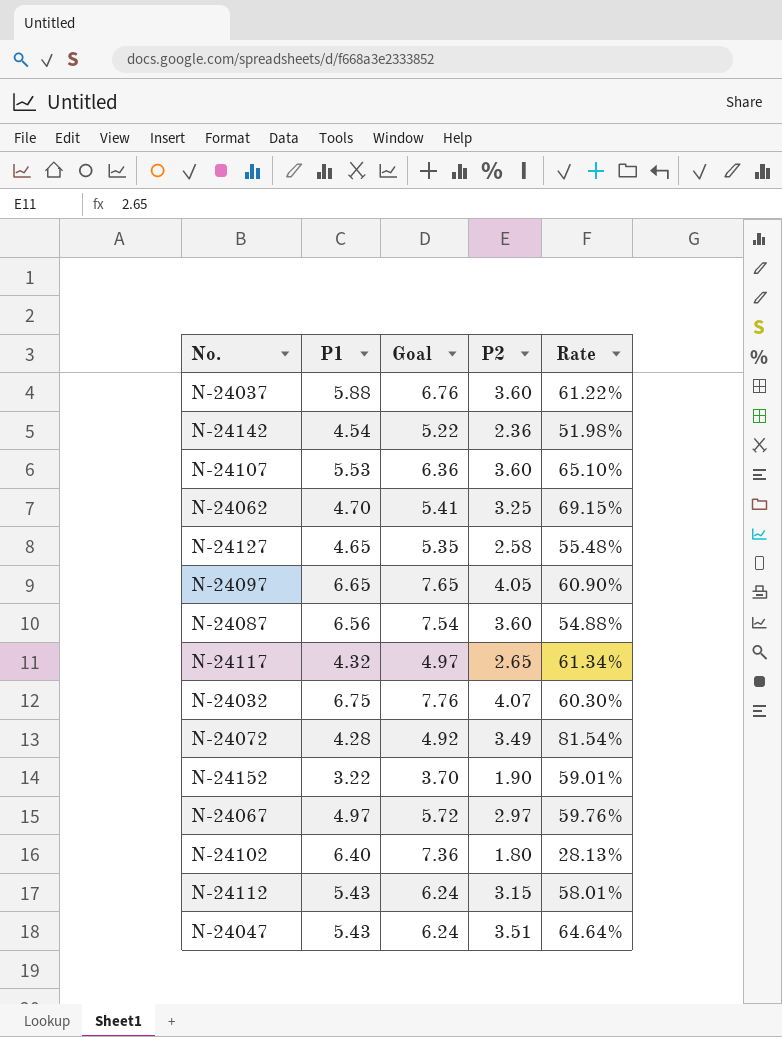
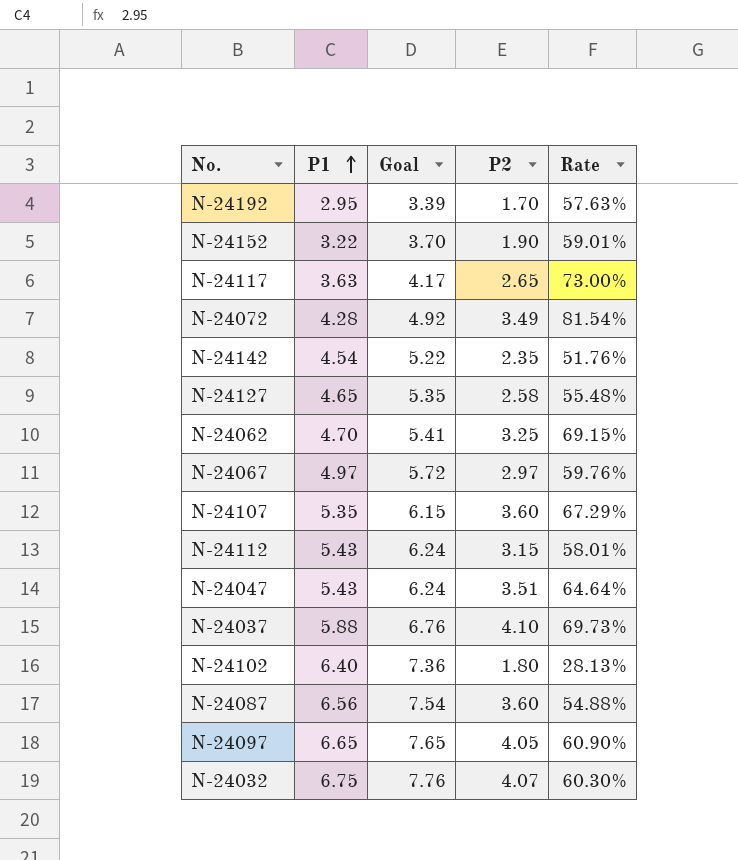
row order: none -> P1 ascending
row N-24192: none -> 2.95 | 3.39 | 1.70 | 57.63%
N-24117 | P1: 4.32 -> 3.63
N-24117 | Goal: 4.97 -> 4.17
N-24117 | Rate: 61.34% -> 73.00%
N-24142 | P2: 2.36 -> 2.35
N-24142 | Rate: 51.98% -> 51.76%
N-24107 | P1: 5.53 -> 5.35
N-24107 | Goal: 6.36 -> 6.15
N-24107 | Rate: 65.10% -> 67.29%
N-24037 | P2: 3.60 -> 4.10
N-24037 | Rate: 61.22% -> 69.73%

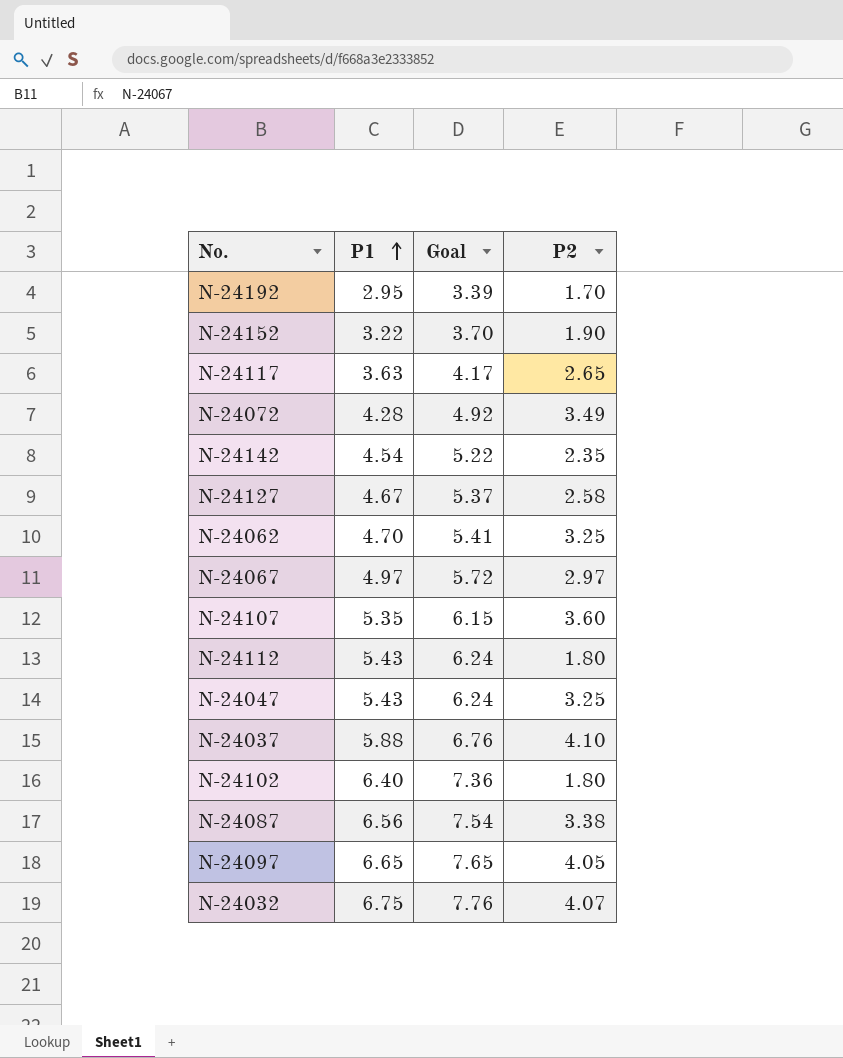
column Rate | formula: [P2] / [P1] -> none
N-24127 | P1: 4.65 -> 4.67
N-24127 | Goal: 5.35 -> 5.37
N-24112 | P2: 3.15 -> 1.80
N-24047 | P2: 3.51 -> 3.25
N-24087 | P2: 3.60 -> 3.38

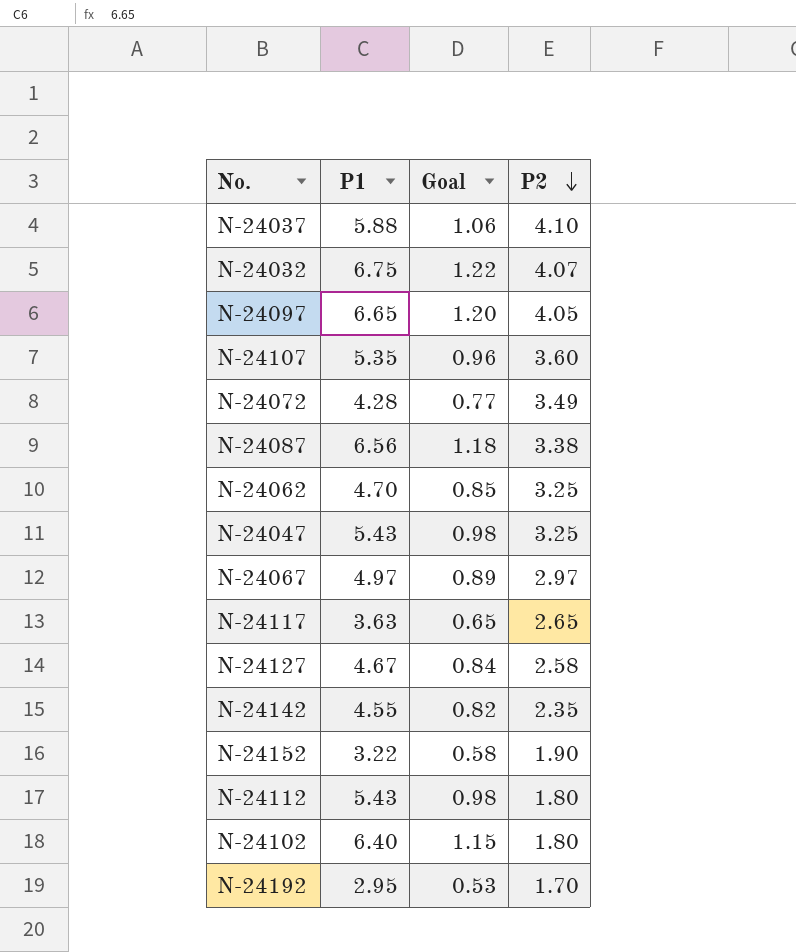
row order: P1 ascending -> P2 descending
column Goal | formula: [P1] * 1.15 -> [P1] * 0.18
N-24142 | P1: 4.54 -> 4.55

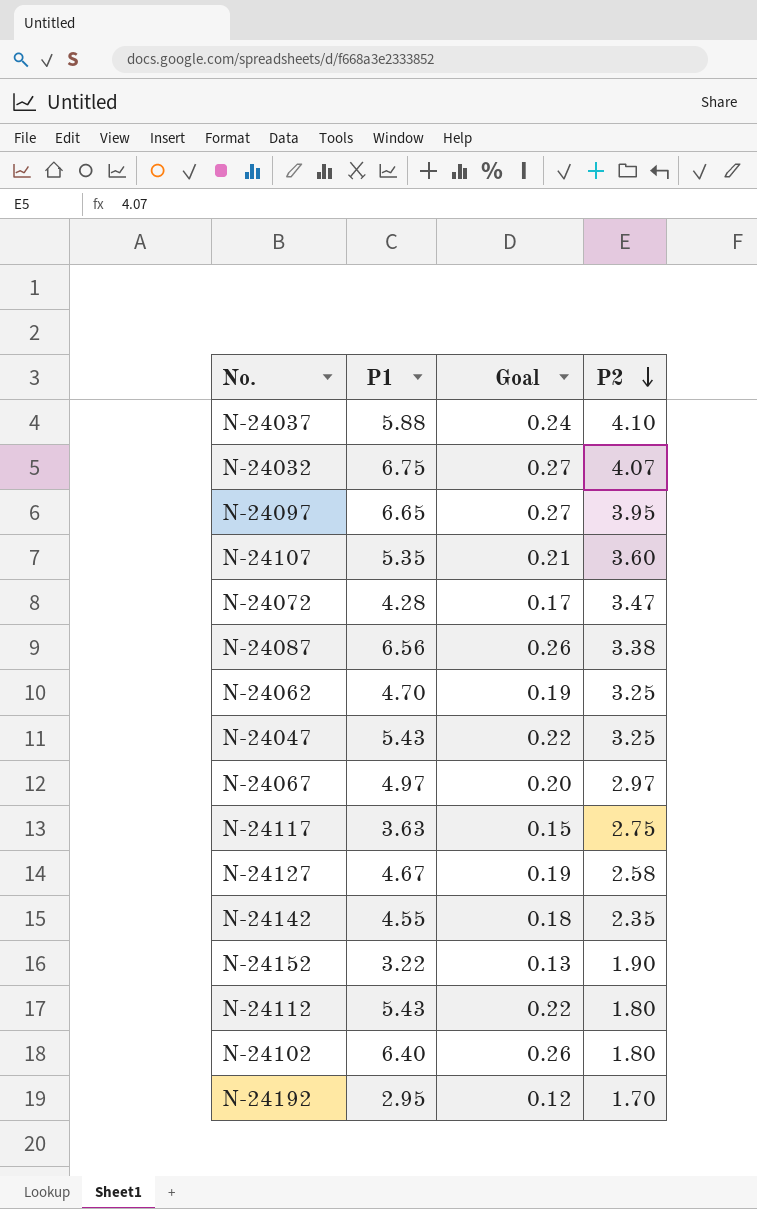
column Goal | formula: [P1] * 0.18 -> [P1] * 0.04
N-24097 | P2: 4.05 -> 3.95
N-24072 | P2: 3.49 -> 3.47
N-24117 | P2: 2.65 -> 2.75

